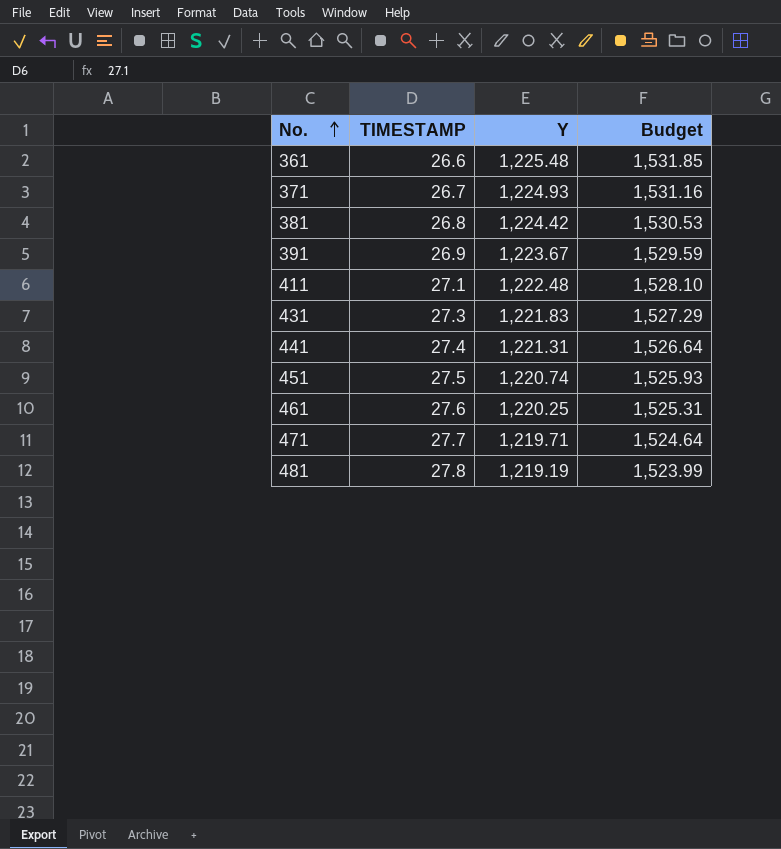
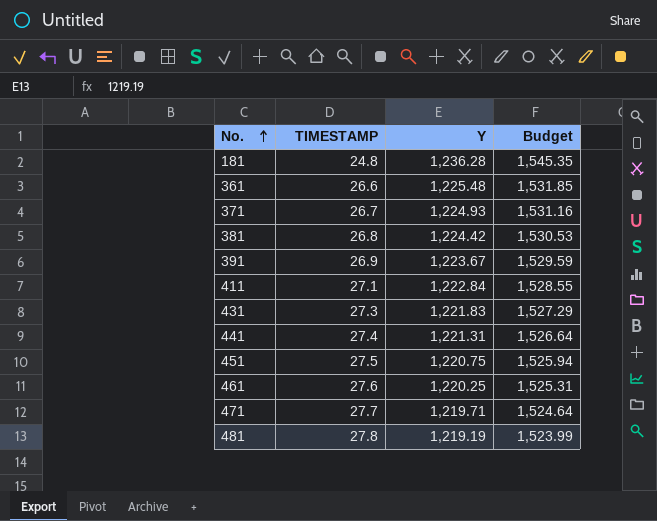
row 181: none -> 24.8 | 1,236.28 | 1,545.35
411 | Y: 1,222.48 -> 1,222.84
411 | Budget: 1,528.10 -> 1,528.55
451 | Y: 1,220.74 -> 1,220.75
451 | Budget: 1,525.93 -> 1,525.94

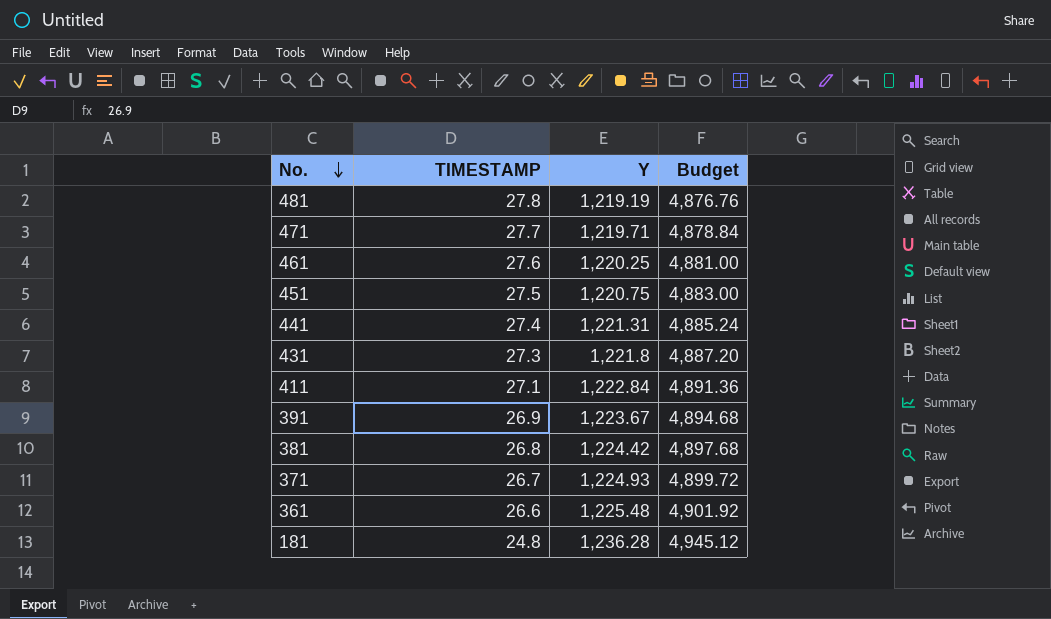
row order: No. ascending -> No. descending
column Budget | formula: [Y] * 1.25 -> [Y] * 4
431 | Y: 1,221.83 -> 1,221.8

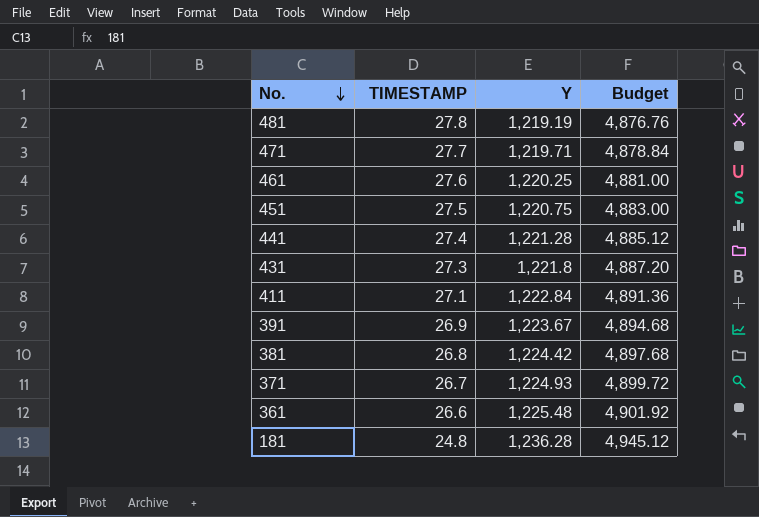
441 | Y: 1,221.31 -> 1,221.28
441 | Budget: 4,885.24 -> 4,885.12

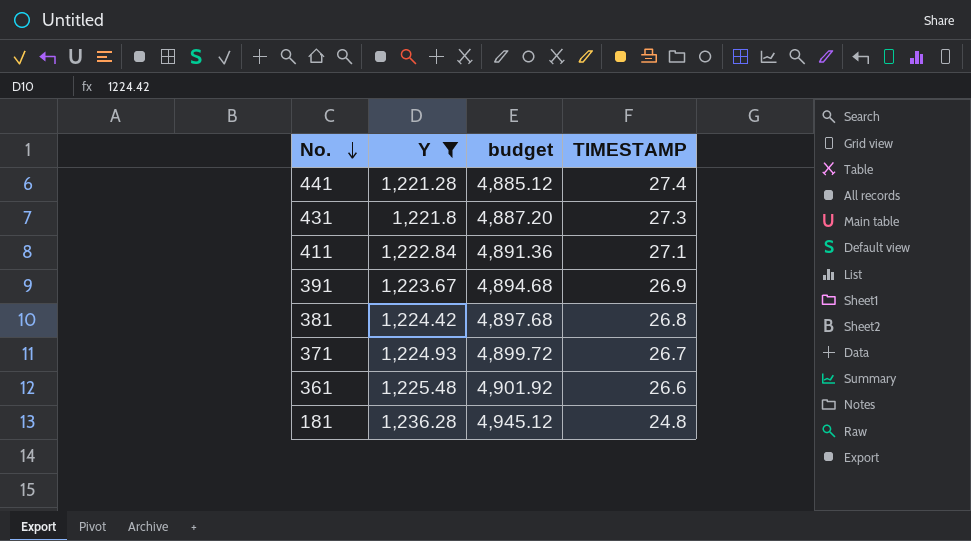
filter: none -> Y >= 1,221.28
column name: Budget -> budget
column TIMESTAMP | position: 2 -> 4

